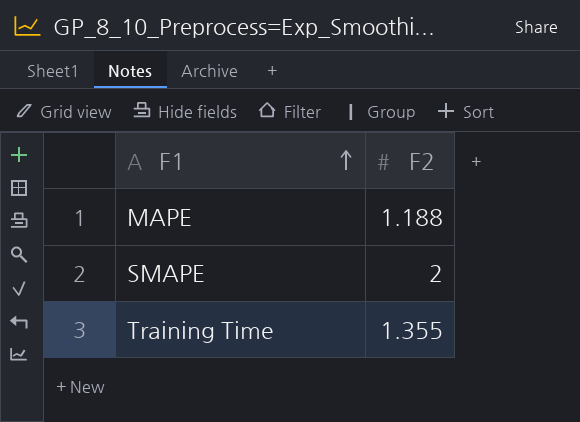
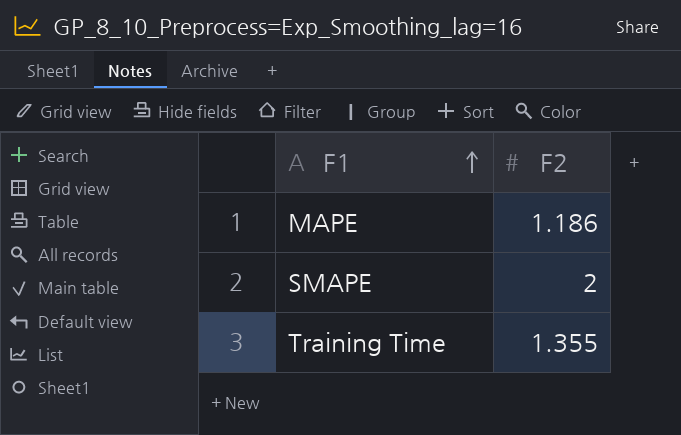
MAPE | F2: 1.188 -> 1.186

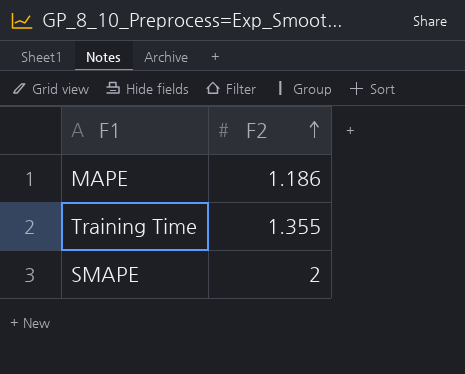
row order: F1 ascending -> F2 ascending

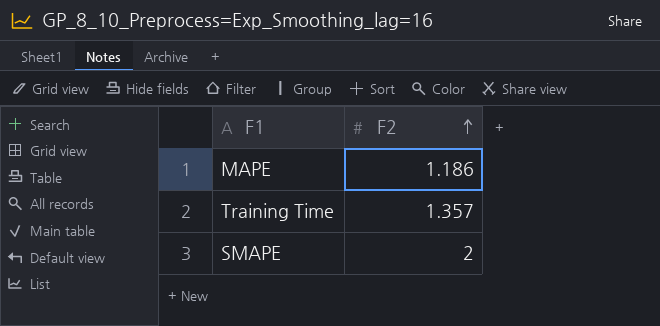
Training Time | F2: 1.355 -> 1.357

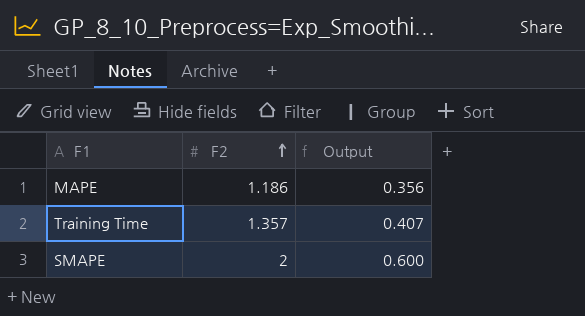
column Output | formula: none -> [F2] * 0.3

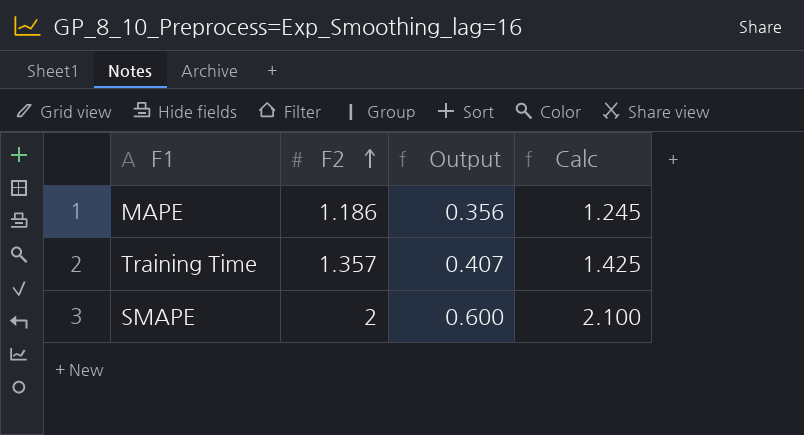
column Calc | formula: none -> [F2] * 1.05

